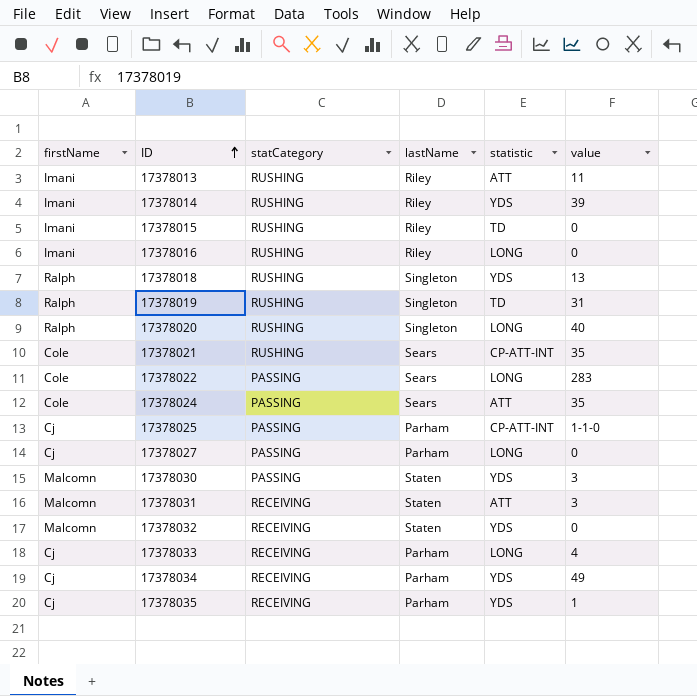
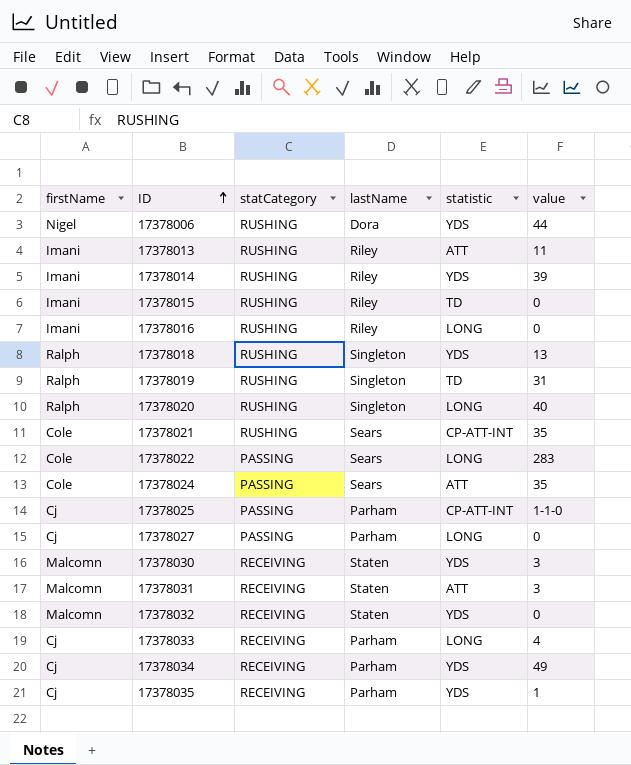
row 17378006: none -> Nigel | RUSHING | Dora | YDS | 44
17378030 | statCategory: PASSING -> RECEIVING

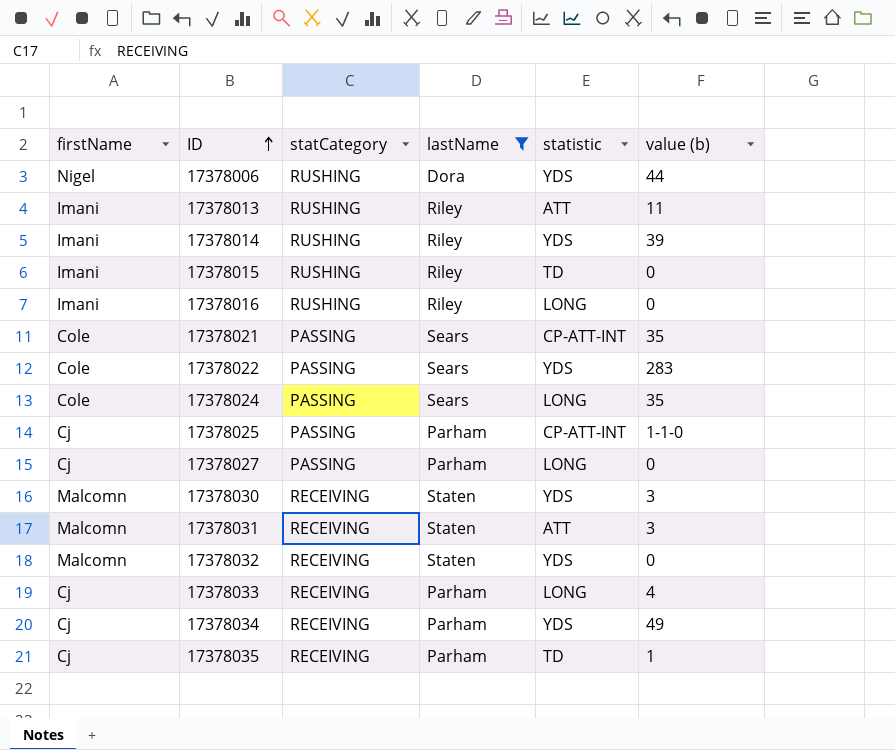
filter: none -> lastName != Singleton
column name: value -> value (b)
17378021 | statCategory: RUSHING -> PASSING
17378022 | statistic: LONG -> YDS
17378024 | statistic: ATT -> LONG
17378035 | statistic: YDS -> TD

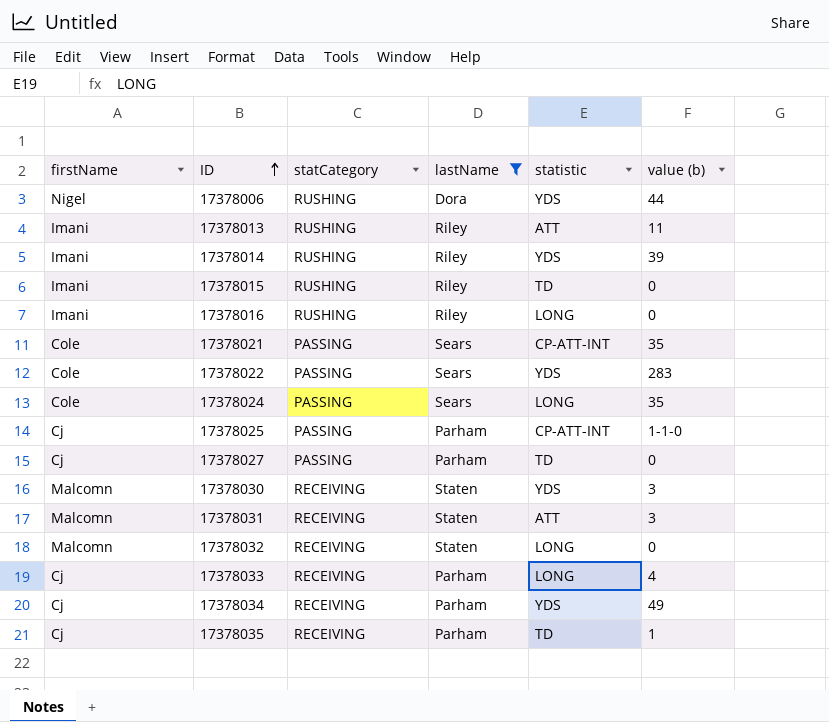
17378027 | statistic: LONG -> TD
17378032 | statistic: YDS -> LONG

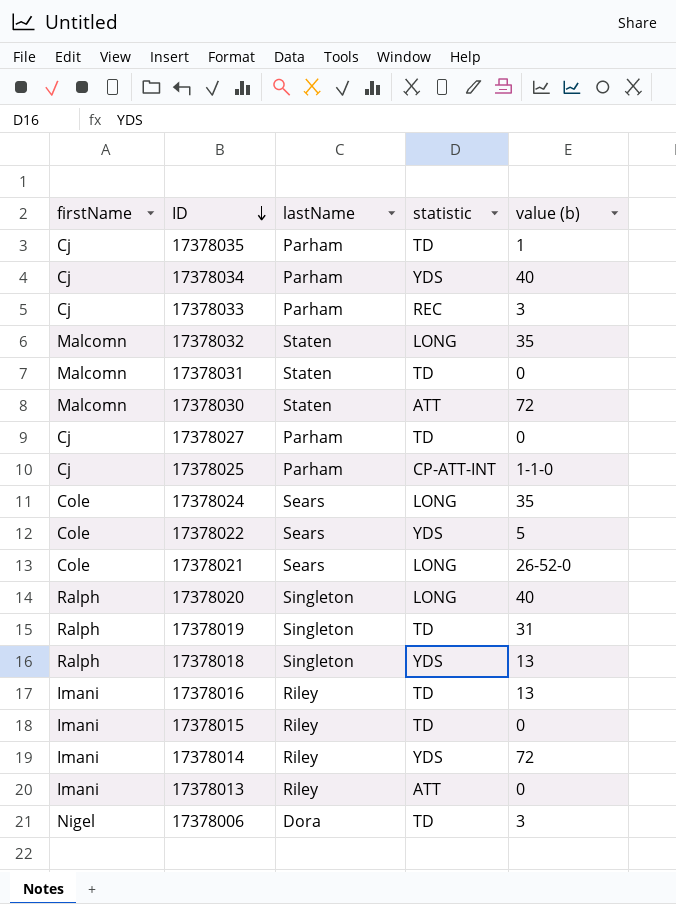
filter: lastName != Singleton -> none
row order: ID ascending -> ID descending
column statCategory | position: 3 -> none
17378034 | value (b): 49 -> 40
17378033 | statistic: LONG -> REC
17378033 | value (b): 4 -> 3
17378032 | value (b): 0 -> 35
17378031 | statistic: ATT -> TD
17378031 | value (b): 3 -> 0
17378030 | statistic: YDS -> ATT
17378030 | value (b): 3 -> 72
17378022 | value (b): 283 -> 5
17378021 | statistic: CP-ATT-INT -> LONG
17378021 | value (b): 35 -> 26-52-0
17378016 | statistic: LONG -> TD
17378016 | value (b): 0 -> 13
17378014 | value (b): 39 -> 72
17378013 | value (b): 11 -> 0
17378006 | statistic: YDS -> TD
17378006 | value (b): 44 -> 3

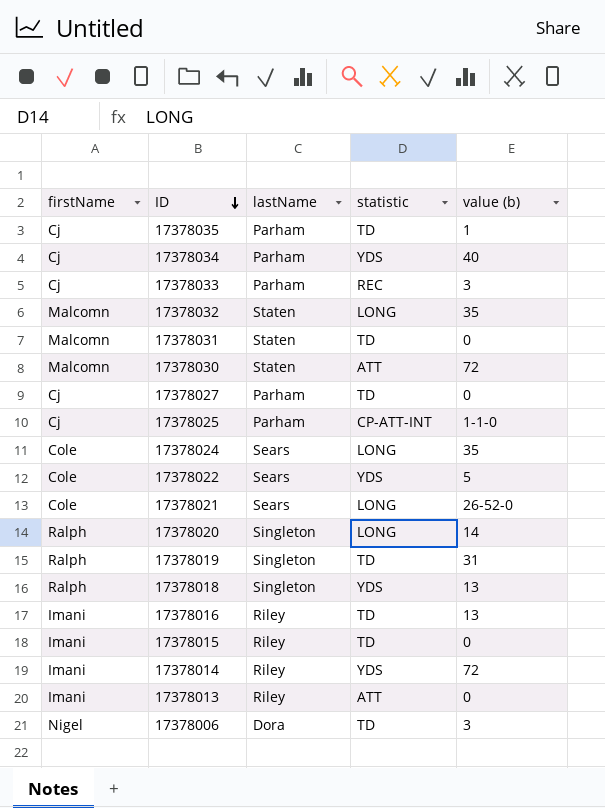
17378020 | value (b): 40 -> 14

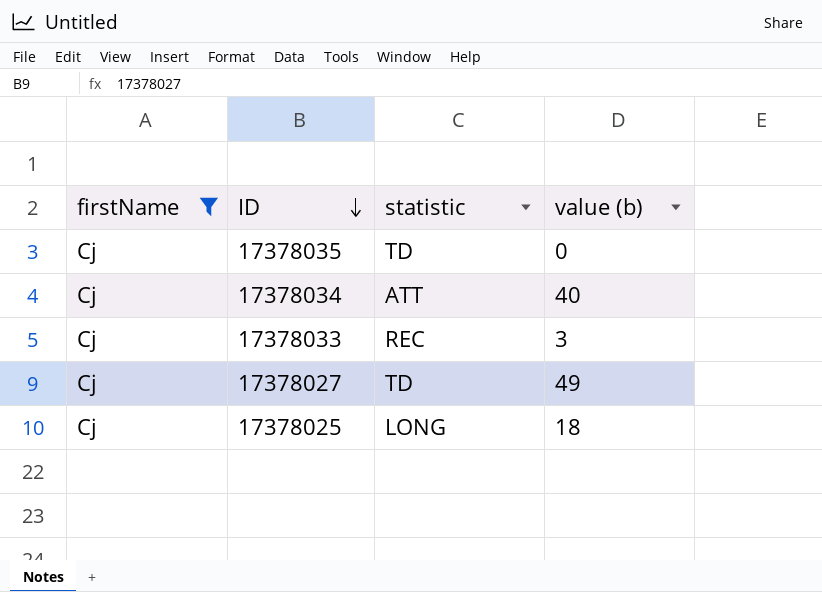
filter: none -> firstName = Cj
column lastName | position: 3 -> none
17378035 | value (b): 1 -> 0
17378034 | statistic: YDS -> ATT
17378027 | value (b): 0 -> 49
17378025 | statistic: CP-ATT-INT -> LONG
17378025 | value (b): 1-1-0 -> 18

